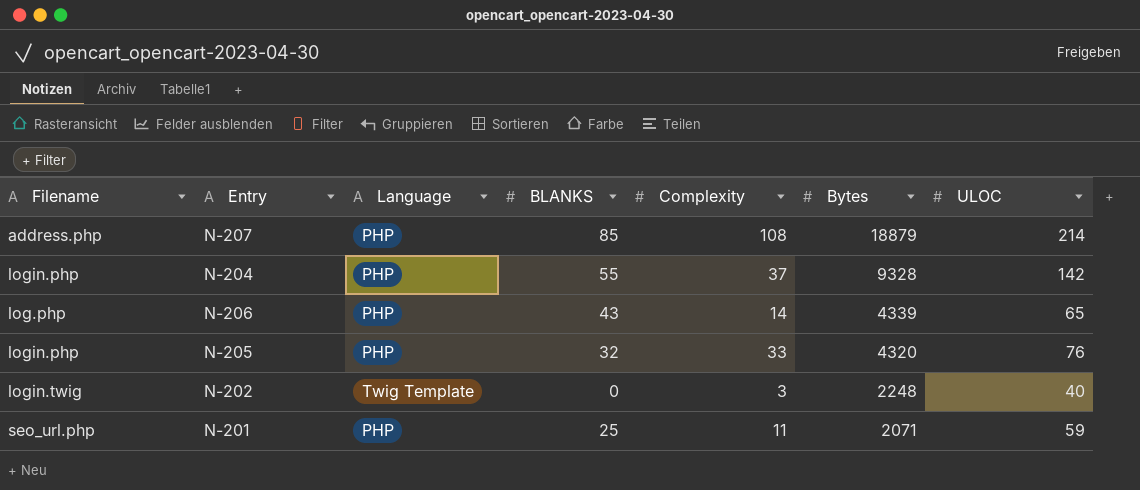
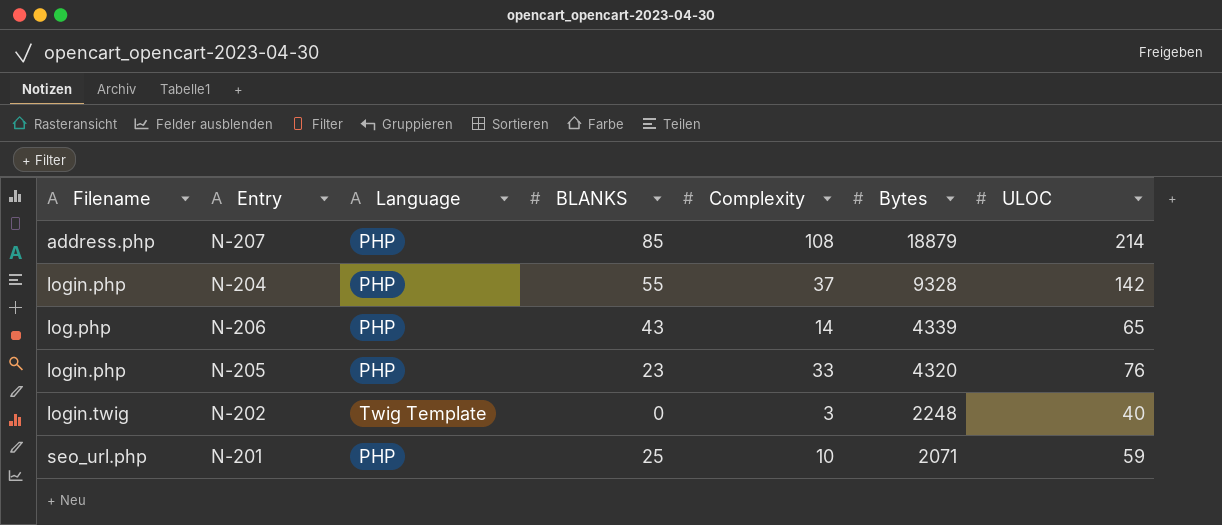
N-205 | BLANKS: 32 -> 23
N-201 | Complexity: 11 -> 10

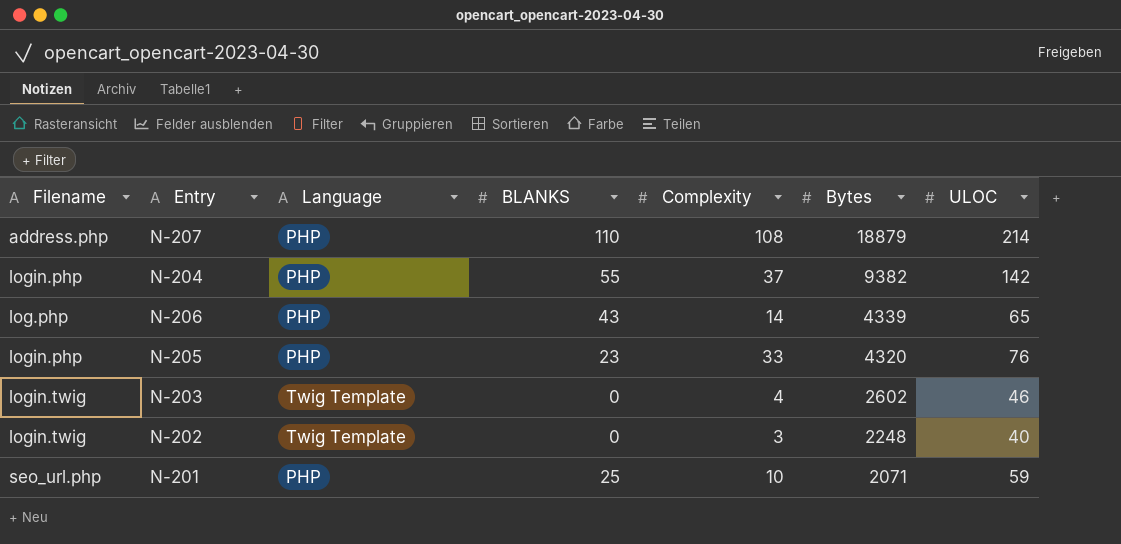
N-207 | BLANKS: 85 -> 110
N-204 | Bytes: 9328 -> 9382
row N-203: none -> login.twig | Twig Template | 0 | 4 | 2602 | 46

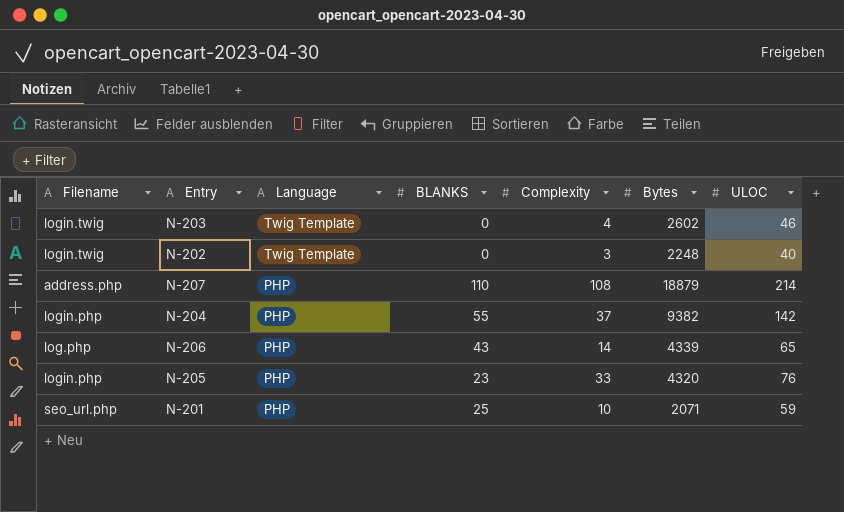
row order: Bytes descending -> Language descending

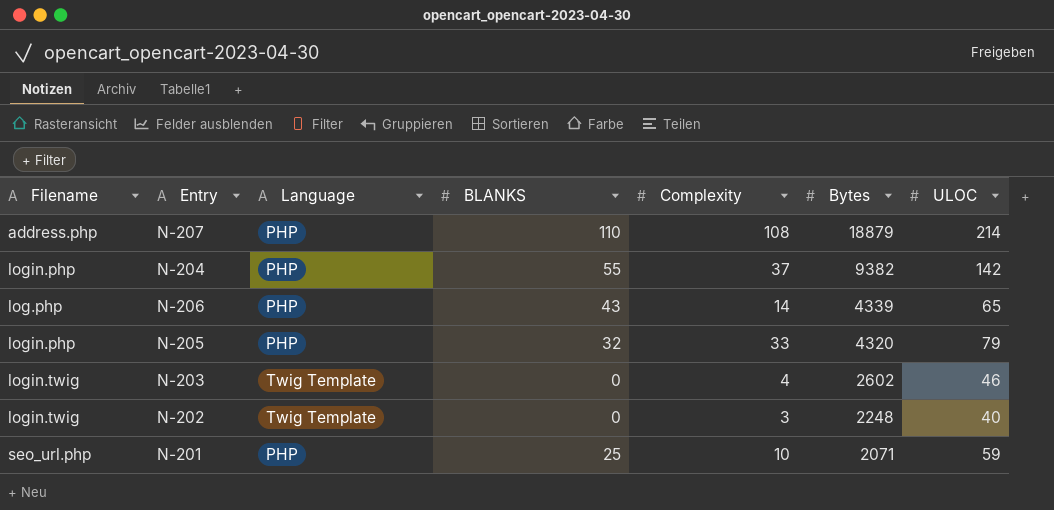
row order: Language descending -> Bytes descending
N-205 | BLANKS: 23 -> 32
N-205 | ULOC: 76 -> 79

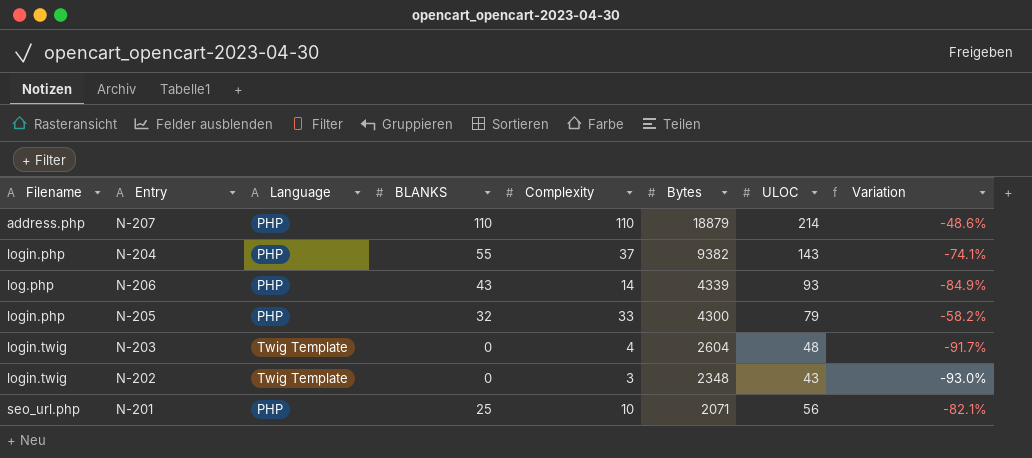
column Variation | formula: none -> ([Complexity] - [ULOC]) / [ULOC]
N-207 | Complexity: 108 -> 110
N-204 | ULOC: 142 -> 143
N-206 | ULOC: 65 -> 93
N-205 | Bytes: 4320 -> 4300
N-203 | Bytes: 2602 -> 2604
N-203 | ULOC: 46 -> 48
N-202 | Bytes: 2248 -> 2348
N-202 | ULOC: 40 -> 43
N-201 | ULOC: 59 -> 56

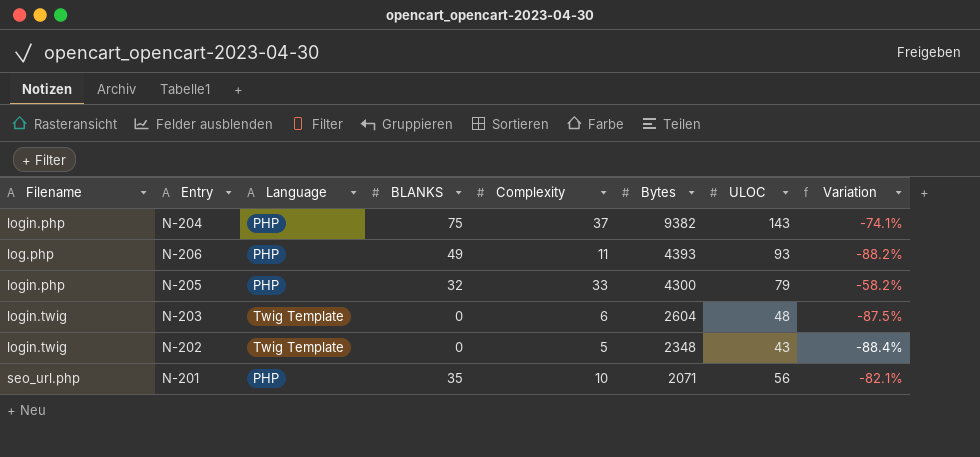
row N-207: address.php | PHP | 110 | 110 | 18879 | 214 | -48.6% -> none
N-204 | BLANKS: 55 -> 75
N-206 | BLANKS: 43 -> 49
N-206 | Complexity: 14 -> 11
N-206 | Bytes: 4339 -> 4393
N-206 | Variation: -84.9% -> -88.2%
N-203 | Complexity: 4 -> 6
N-203 | Variation: -91.7% -> -87.5%
N-202 | Complexity: 3 -> 5
N-202 | Variation: -93.0% -> -88.4%
N-201 | BLANKS: 25 -> 35

